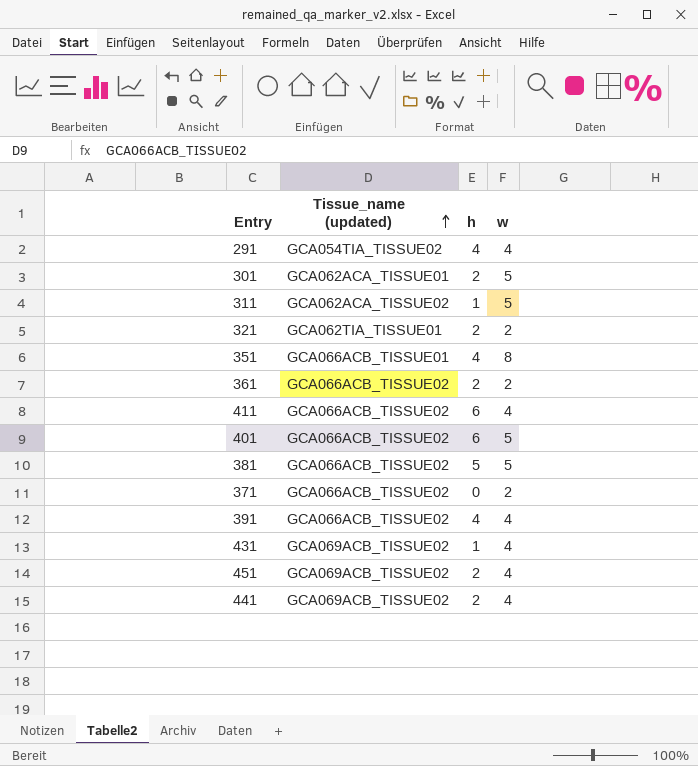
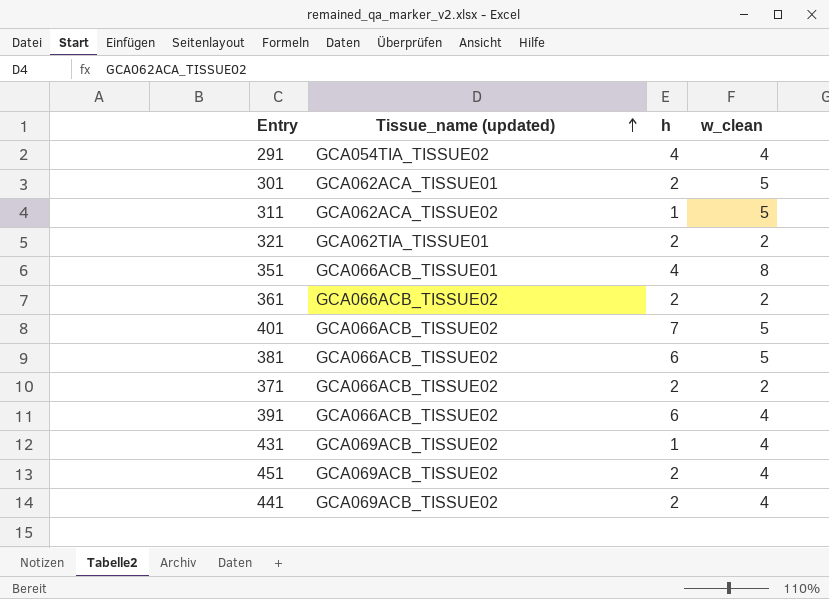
column name: w -> w_clean
row 411: GCA066ACB_TISSUE02 | 6 | 4 -> none
401 | h: 6 -> 7
381 | h: 5 -> 6
371 | h: 0 -> 2
391 | h: 4 -> 6

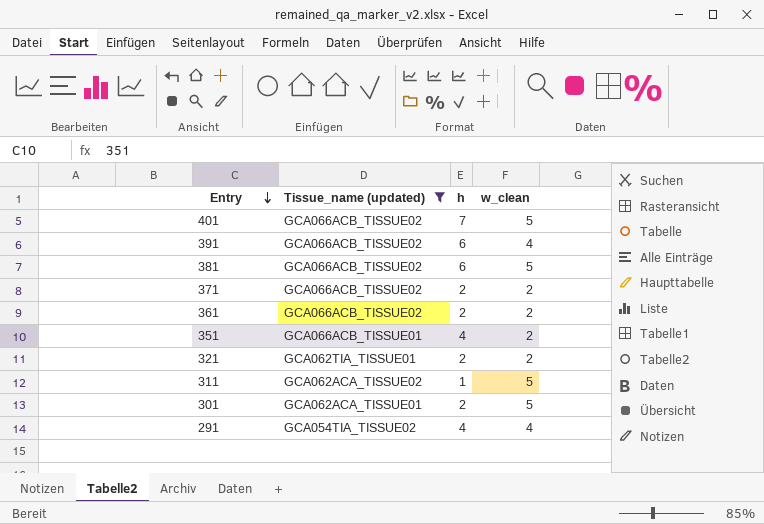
filter: none -> Tissue_name (updated) != GCA069ACB_TISSUE02
row order: Tissue_name (updated) ascending -> Entry descending
351 | w_clean: 8 -> 2

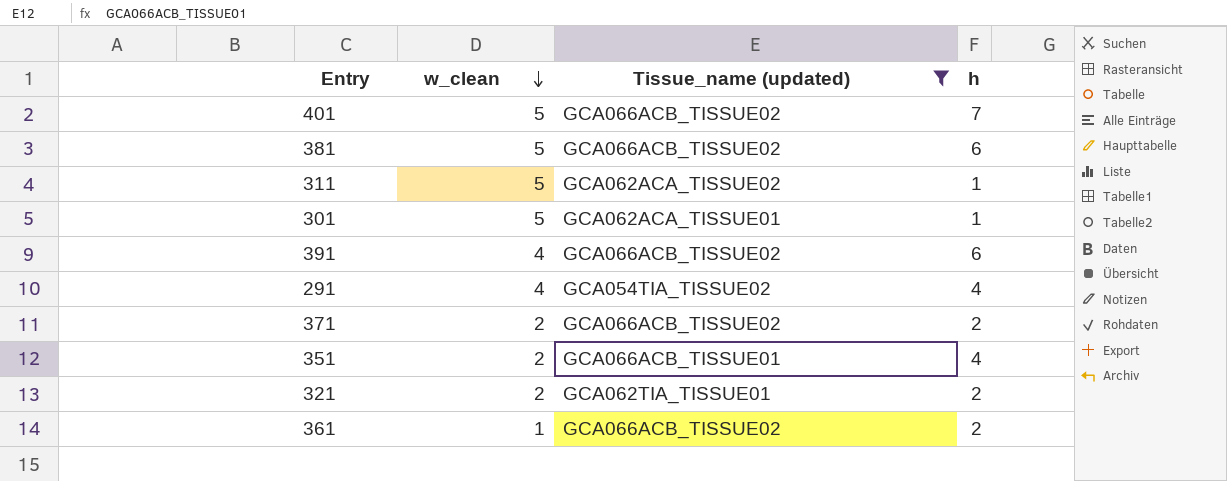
row order: Entry descending -> w_clean descending
column w_clean | position: 4 -> 2
301 | h: 2 -> 1
361 | w_clean: 2 -> 1

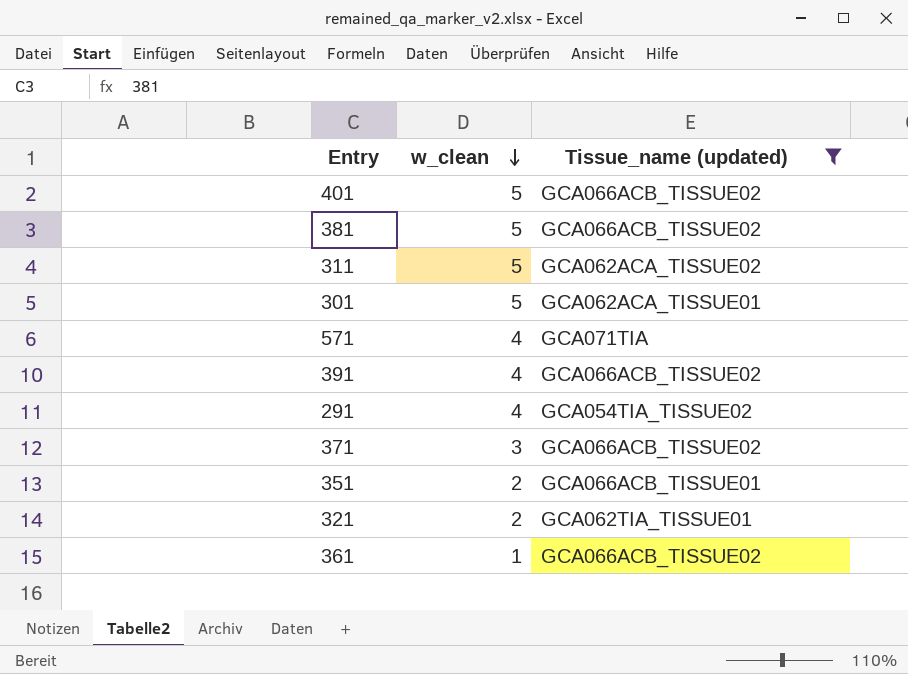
column h | position: 4 -> none
row 571: none -> 4 | GCA071TIA
371 | w_clean: 2 -> 3

